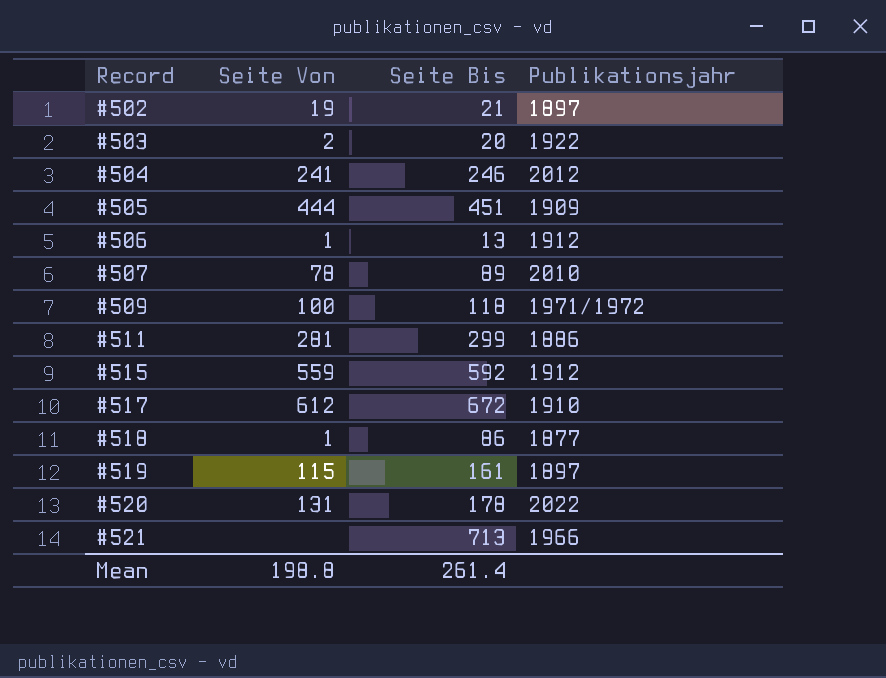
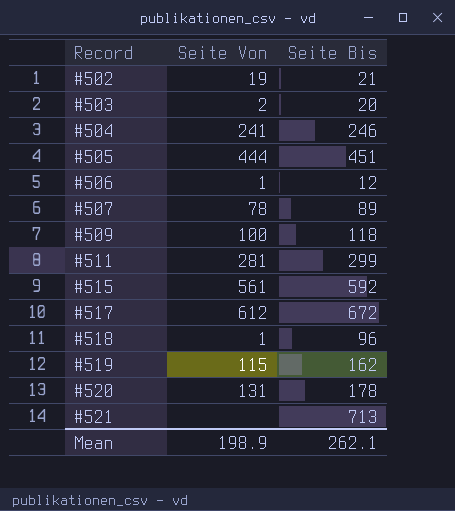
column Publikationsjahr | position: 4 -> none
#506 | Seite Bis: 13 -> 12
#515 | Seite Von: 559 -> 561
#518 | Seite Bis: 86 -> 96
#519 | Seite Bis: 161 -> 162
Mean | Seite Von: 198.8 -> 198.9
Mean | Seite Bis: 261.4 -> 262.1

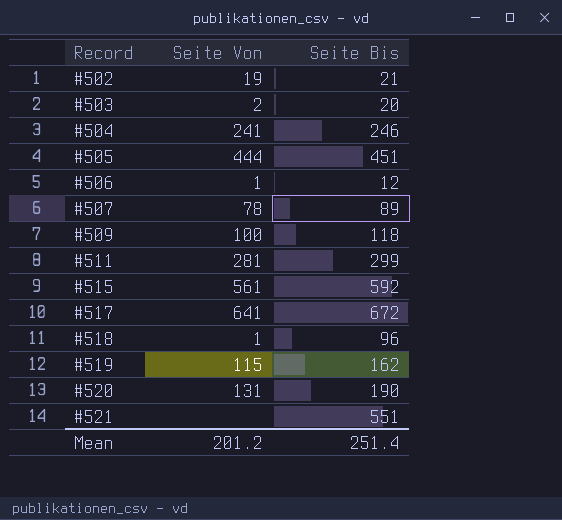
#517 | Seite Von: 612 -> 641
#520 | Seite Bis: 178 -> 190
#521 | Seite Bis: 713 -> 551
Mean | Seite Von: 198.9 -> 201.2
Mean | Seite Bis: 262.1 -> 251.4

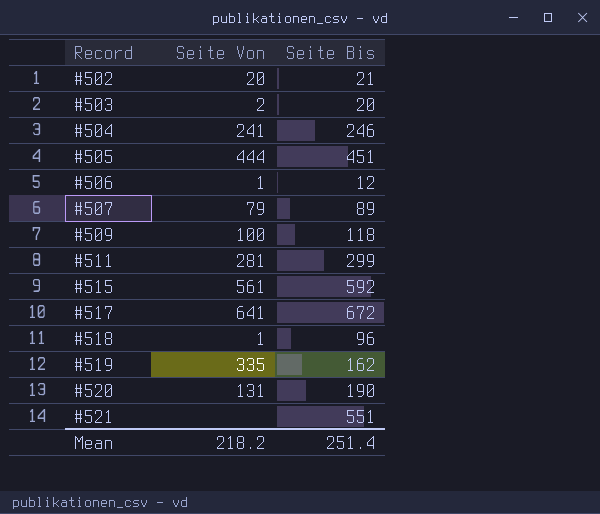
#502 | Seite Von: 19 -> 20
#507 | Seite Von: 78 -> 79
#519 | Seite Von: 115 -> 335
Mean | Seite Von: 201.2 -> 218.2

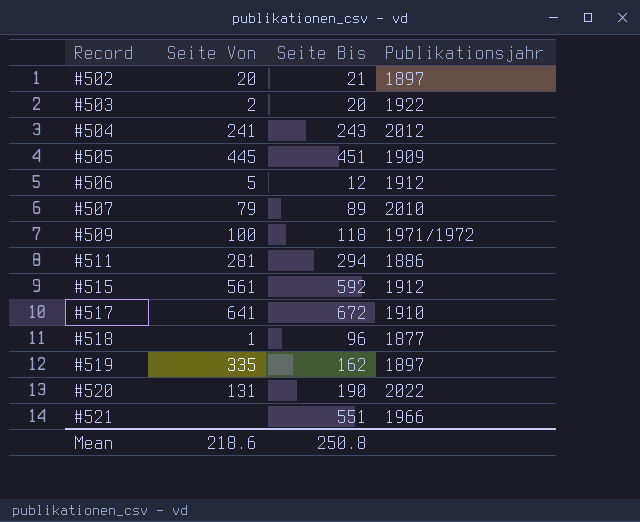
column Publikationsjahr | position: none -> 4
#504 | Seite Bis: 246 -> 243
#505 | Seite Von: 444 -> 445
#506 | Seite Von: 1 -> 5
#511 | Seite Bis: 299 -> 294
Mean | Seite Von: 218.2 -> 218.6
Mean | Seite Bis: 251.4 -> 250.8

